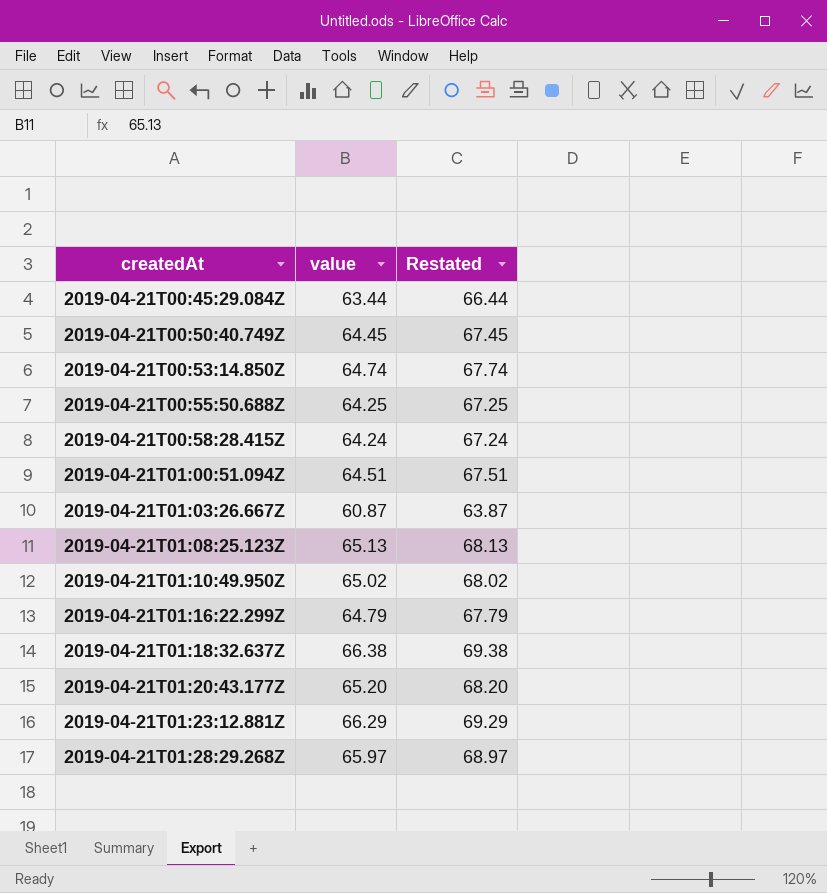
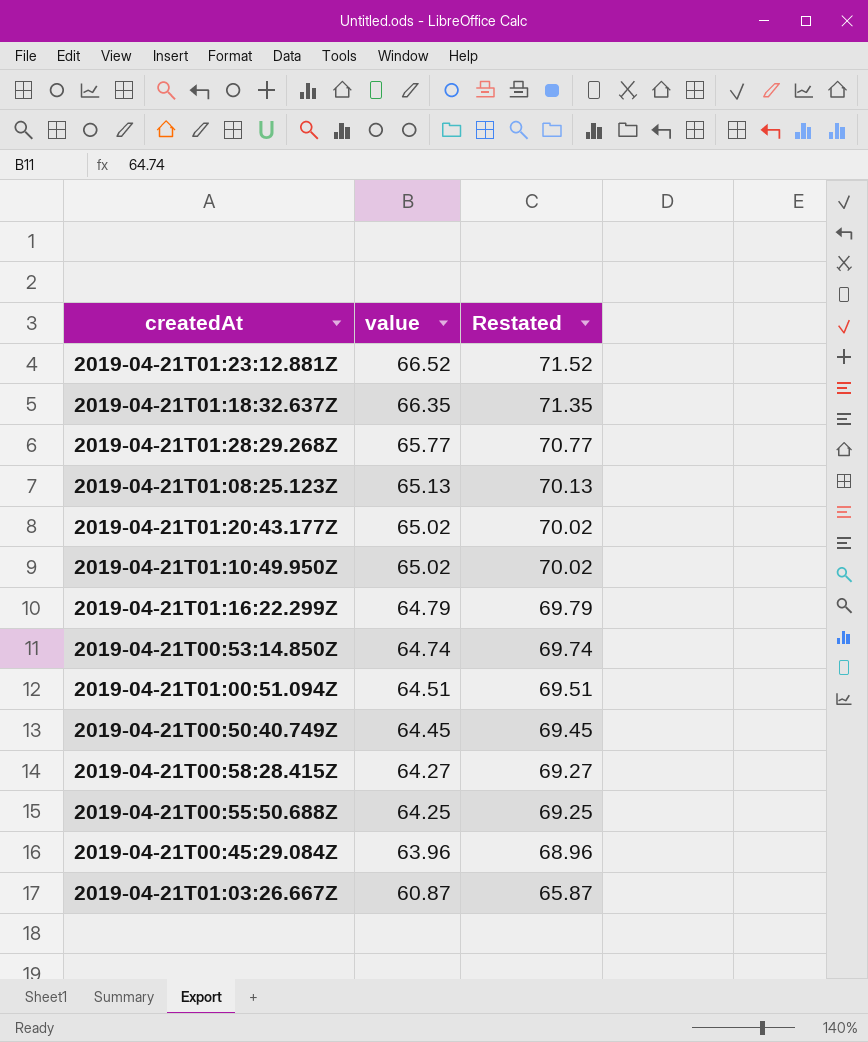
row order: createdAt ascending -> value descending
column Restated | formula: [value] + 3 -> [value] + 5
2019-04-21T01:23:12.881Z | value: 66.29 -> 66.52
2019-04-21T01:18:32.637Z | value: 66.38 -> 66.35
2019-04-21T01:28:29.268Z | value: 65.97 -> 65.77
2019-04-21T01:20:43.177Z | value: 65.20 -> 65.02
2019-04-21T00:58:28.415Z | value: 64.24 -> 64.27
2019-04-21T00:45:29.084Z | value: 63.44 -> 63.96

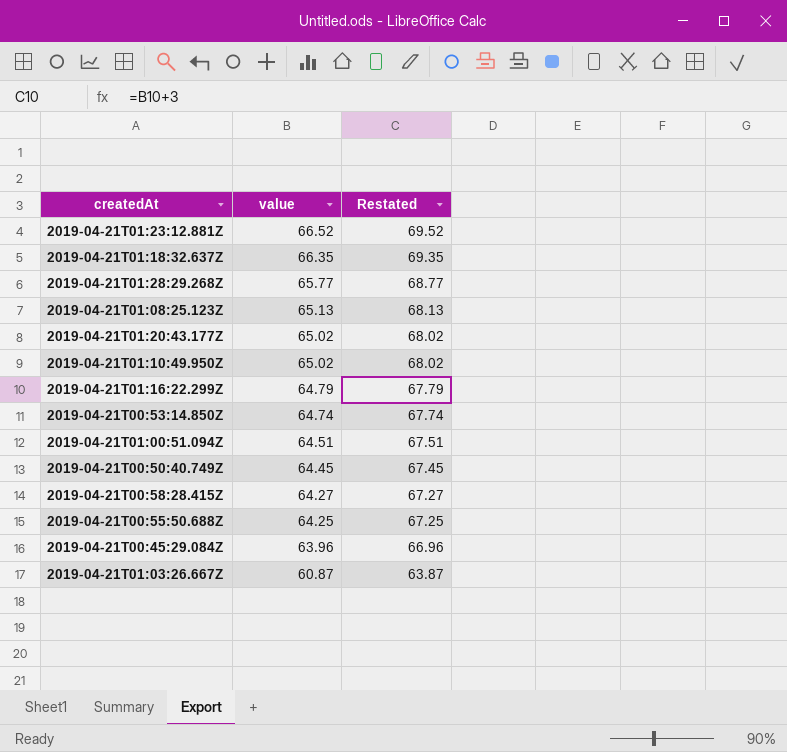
column Restated | formula: [value] + 5 -> [value] + 3

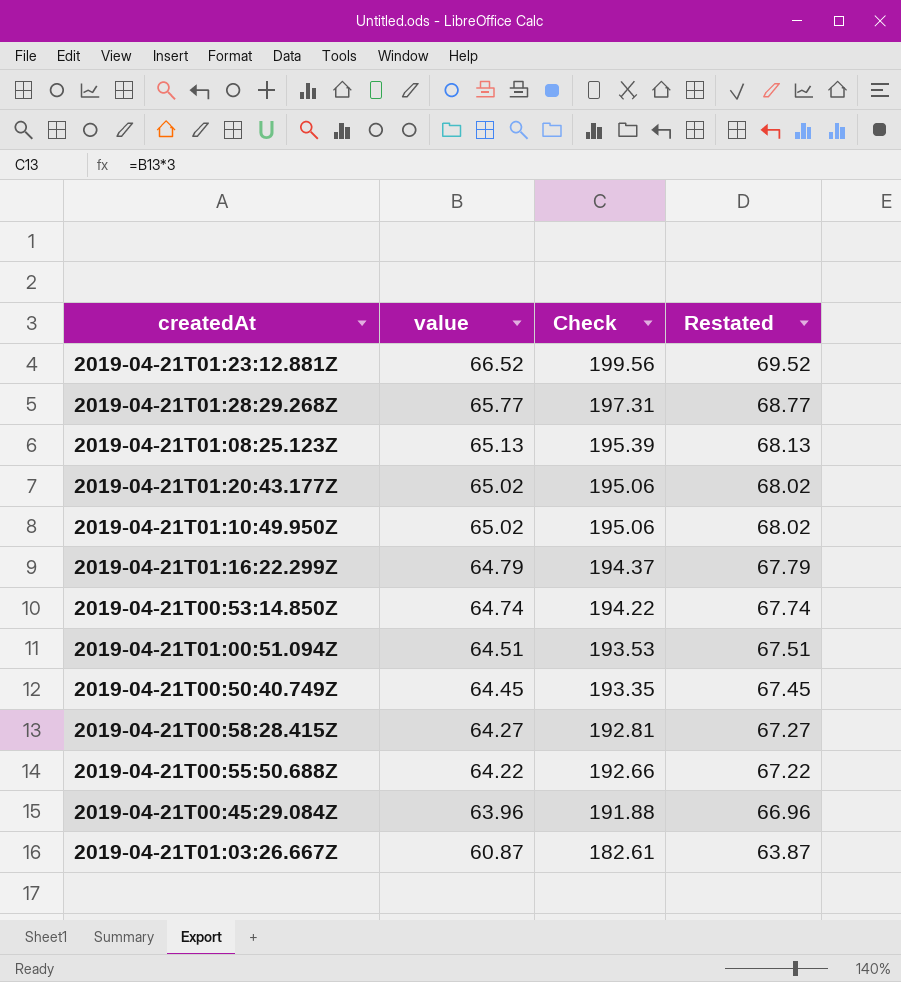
column Check | formula: none -> [value] * 3
row 2019-04-21T01:18:32.637Z: 66.35 | 69.35 -> none
2019-04-21T00:55:50.688Z | value: 64.25 -> 64.22
2019-04-21T00:55:50.688Z | Restated: 67.25 -> 67.22

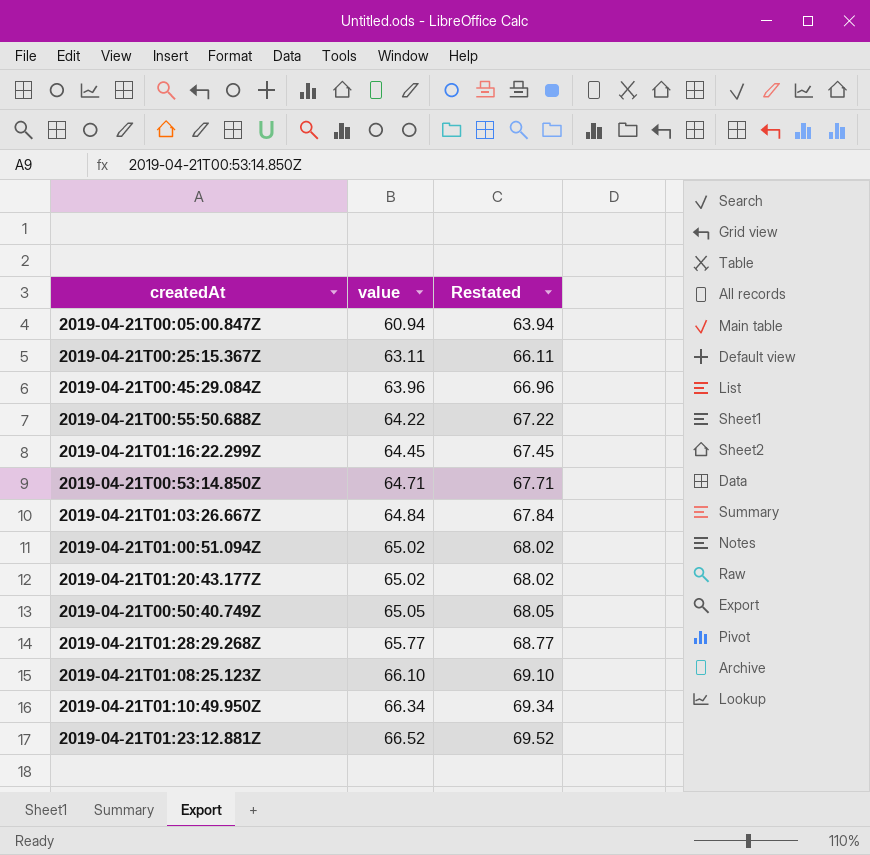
row order: value descending -> value ascending
column Check | formula: [value] * 3 -> none
row 2019-04-21T00:58:28.415Z: 64.27 | 192.81 | 67.27 -> none
row 2019-04-21T00:05:00.847Z: none -> 60.94 | 63.94
row 2019-04-21T00:25:15.367Z: none -> 63.11 | 66.11
2019-04-21T01:16:22.299Z | value: 64.79 -> 64.45
2019-04-21T01:16:22.299Z | Restated: 67.79 -> 67.45
2019-04-21T00:53:14.850Z | value: 64.74 -> 64.71
2019-04-21T00:53:14.850Z | Restated: 67.74 -> 67.71
2019-04-21T01:03:26.667Z | value: 60.87 -> 64.84
2019-04-21T01:03:26.667Z | Restated: 63.87 -> 67.84
2019-04-21T01:00:51.094Z | value: 64.51 -> 65.02
2019-04-21T01:00:51.094Z | Restated: 67.51 -> 68.02
2019-04-21T00:50:40.749Z | value: 64.45 -> 65.05
2019-04-21T00:50:40.749Z | Restated: 67.45 -> 68.05
2019-04-21T01:08:25.123Z | value: 65.13 -> 66.10
2019-04-21T01:08:25.123Z | Restated: 68.13 -> 69.10
2019-04-21T01:10:49.950Z | value: 65.02 -> 66.34
2019-04-21T01:10:49.950Z | Restated: 68.02 -> 69.34

